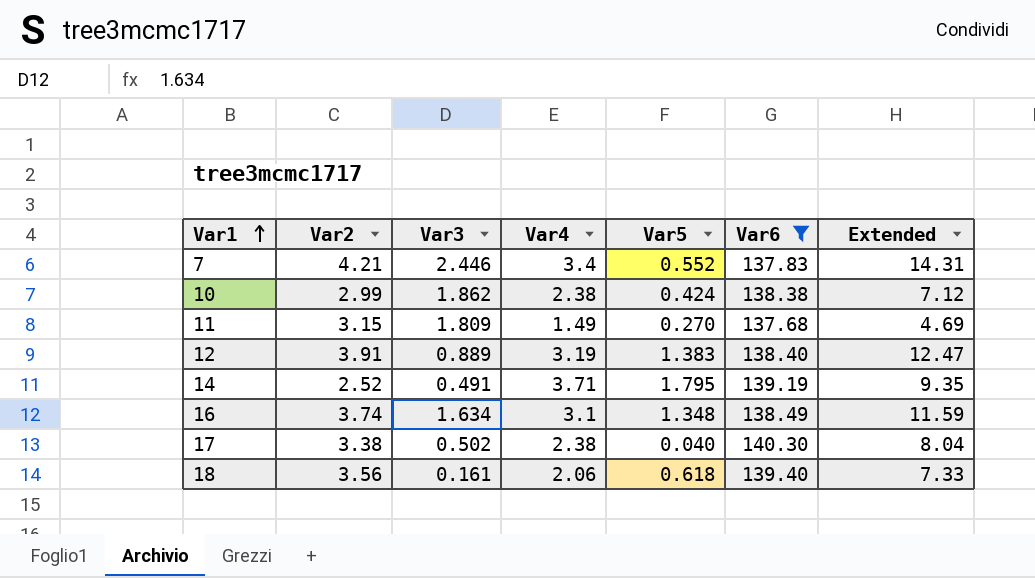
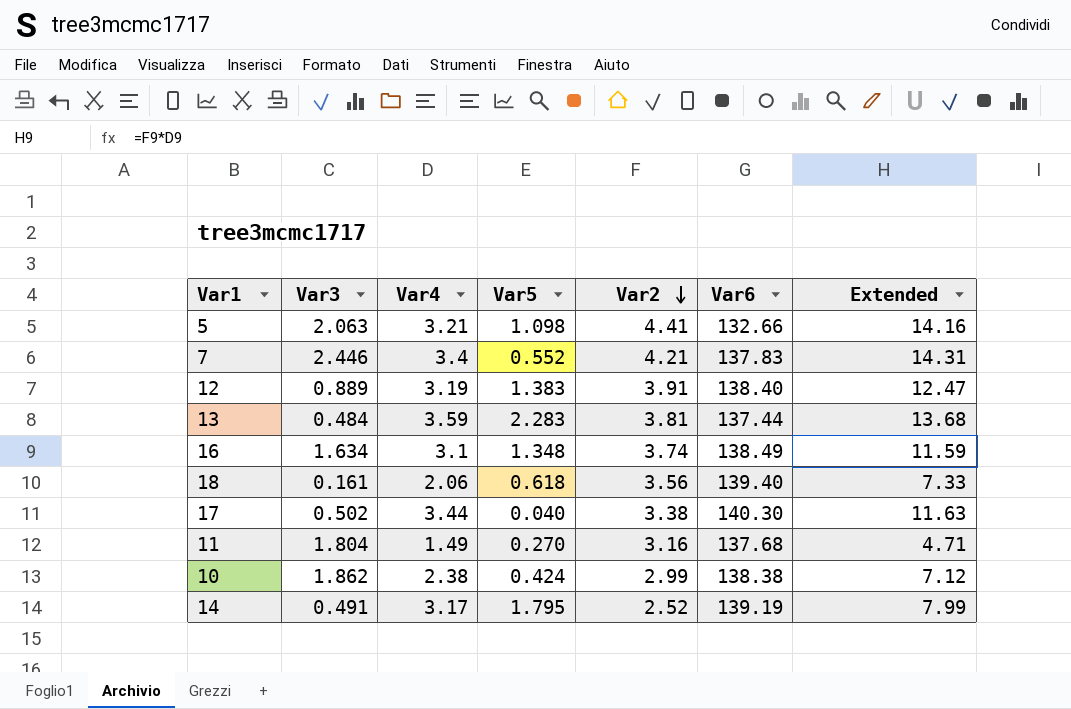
filter: Var6 >= 137.68 -> none
row order: Var1 ascending -> Var2 descending
column Var2 | position: 2 -> 5
17 | Var4: 2.38 -> 3.44
17 | Extended: 8.04 -> 11.63
11 | Var3: 1.809 -> 1.804
11 | Var2: 3.15 -> 3.16
11 | Extended: 4.69 -> 4.71
14 | Var4: 3.71 -> 3.17
14 | Extended: 9.35 -> 7.99

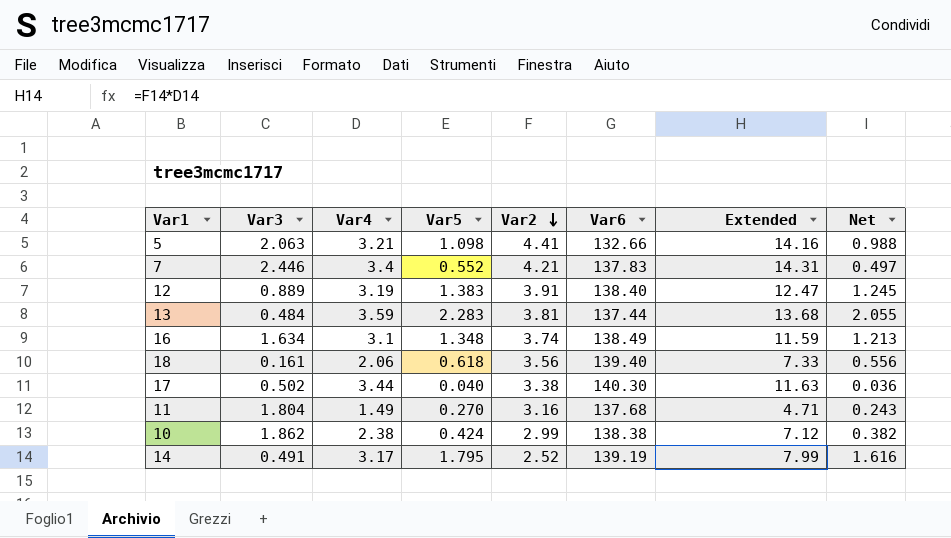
column Net | formula: none -> [Var5] * 0.9

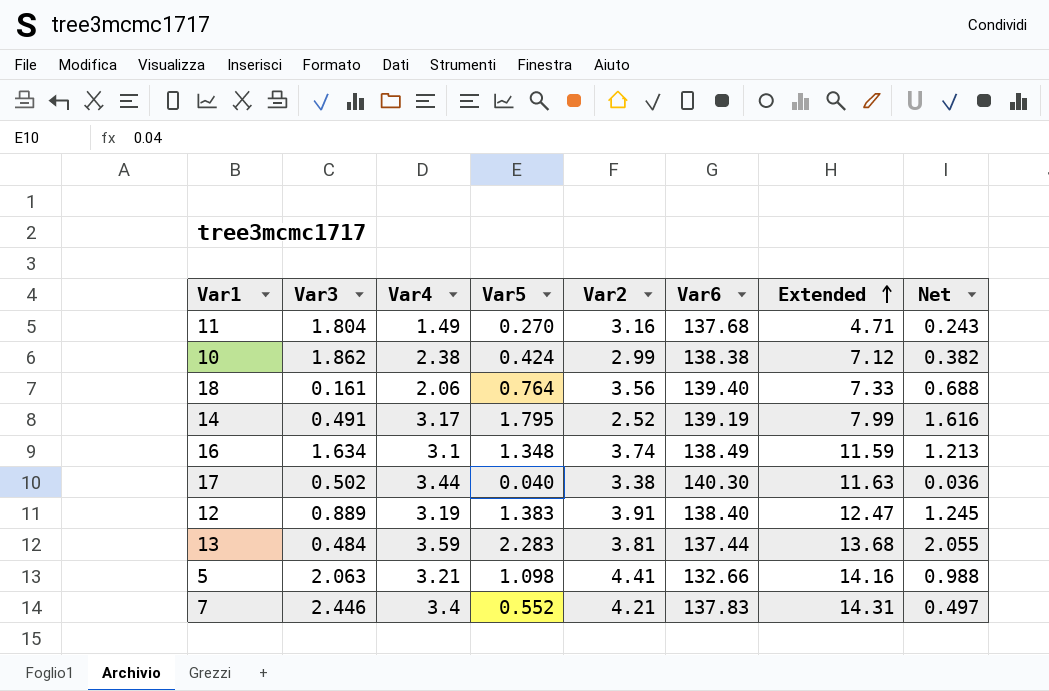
row order: Var2 descending -> Extended ascending
18 | Var5: 0.618 -> 0.764
18 | Net: 0.556 -> 0.688

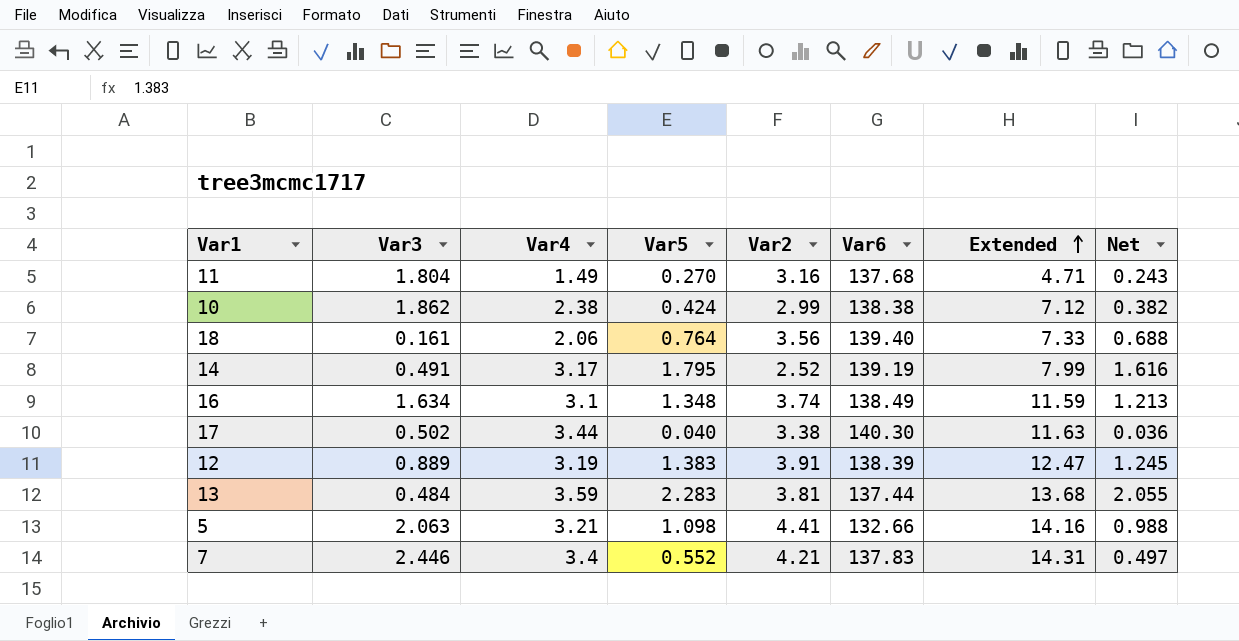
12 | Var6: 138.40 -> 138.39

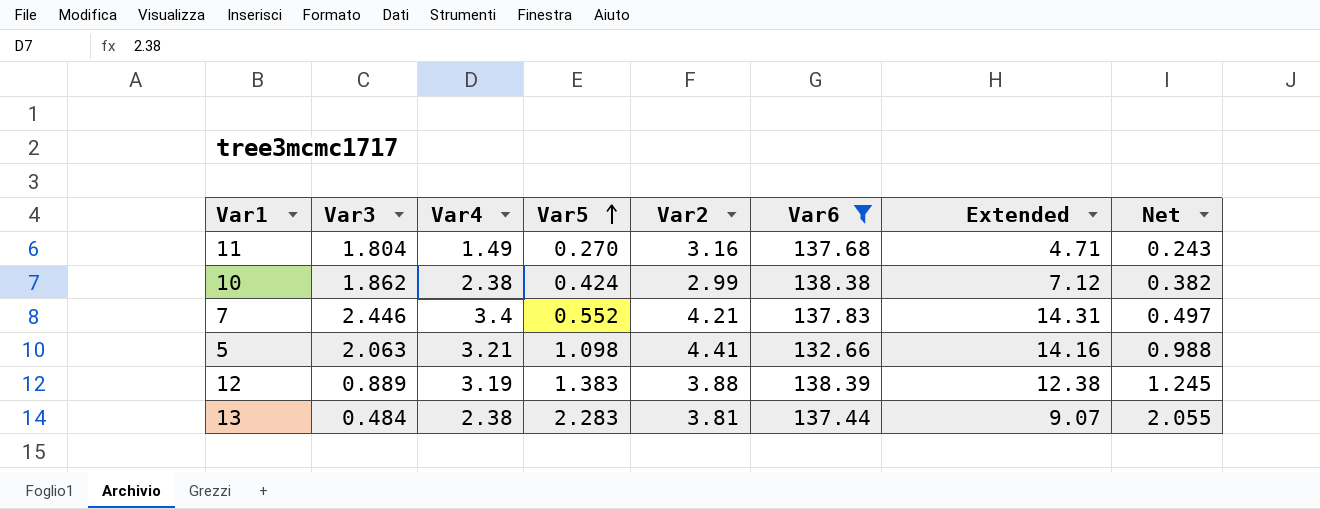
filter: none -> Var6 <= 138.39
row order: Extended ascending -> Var5 ascending
12 | Var2: 3.91 -> 3.88
12 | Extended: 12.47 -> 12.38
13 | Var4: 3.59 -> 2.38
13 | Extended: 13.68 -> 9.07

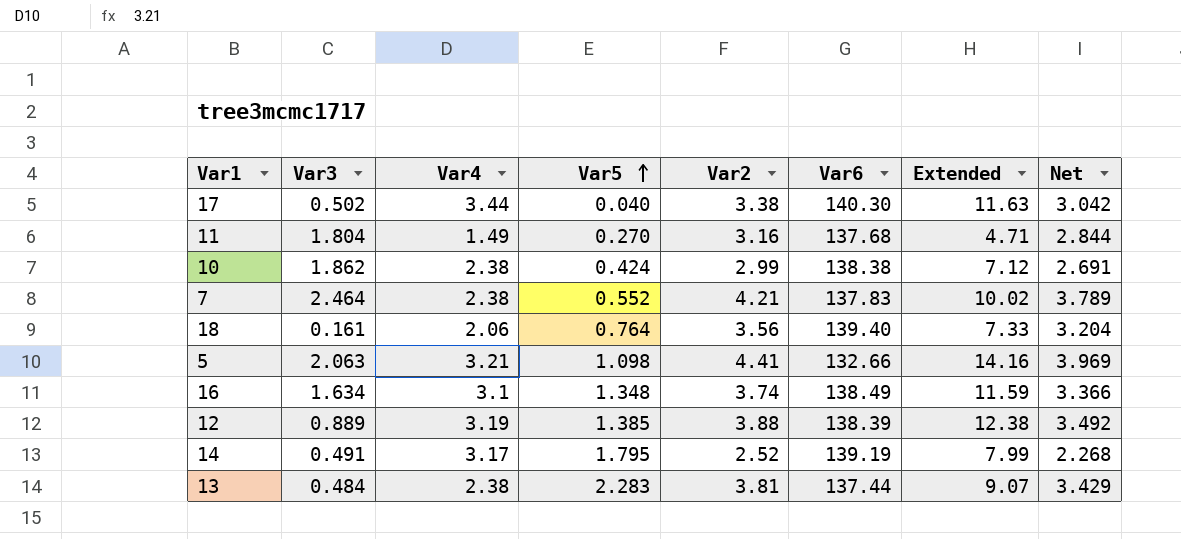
filter: Var6 <= 138.39 -> none
column Net | formula: [Var5] * 0.9 -> [Var2] * 0.9
7 | Var3: 2.446 -> 2.464
7 | Var4: 3.4 -> 2.38
7 | Extended: 14.31 -> 10.02
12 | Var5: 1.383 -> 1.385

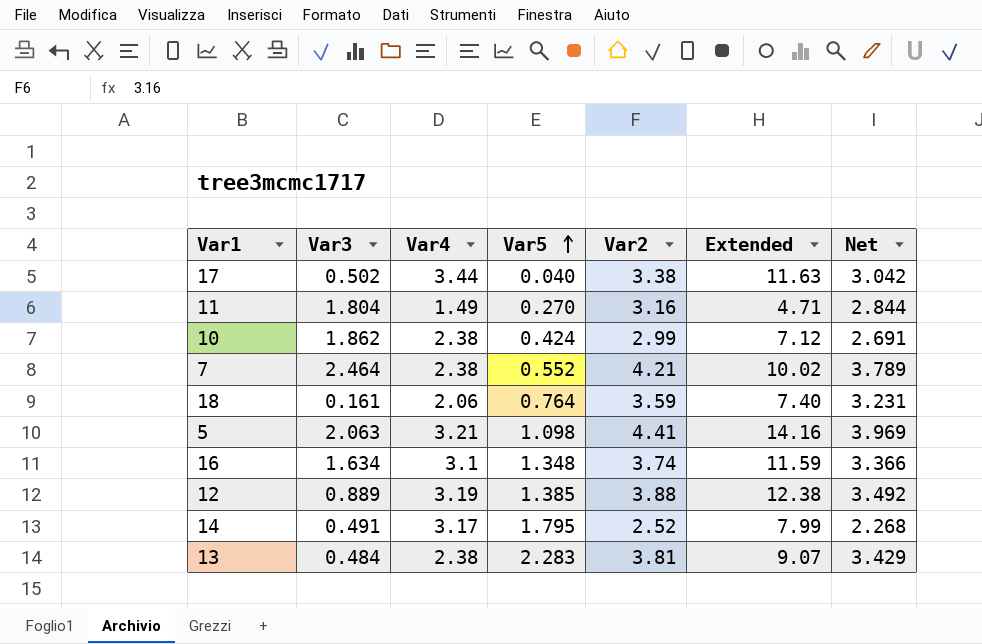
column Var6 | position: 6 -> none
18 | Var2: 3.56 -> 3.59
18 | Extended: 7.33 -> 7.40
18 | Net: 3.204 -> 3.231

